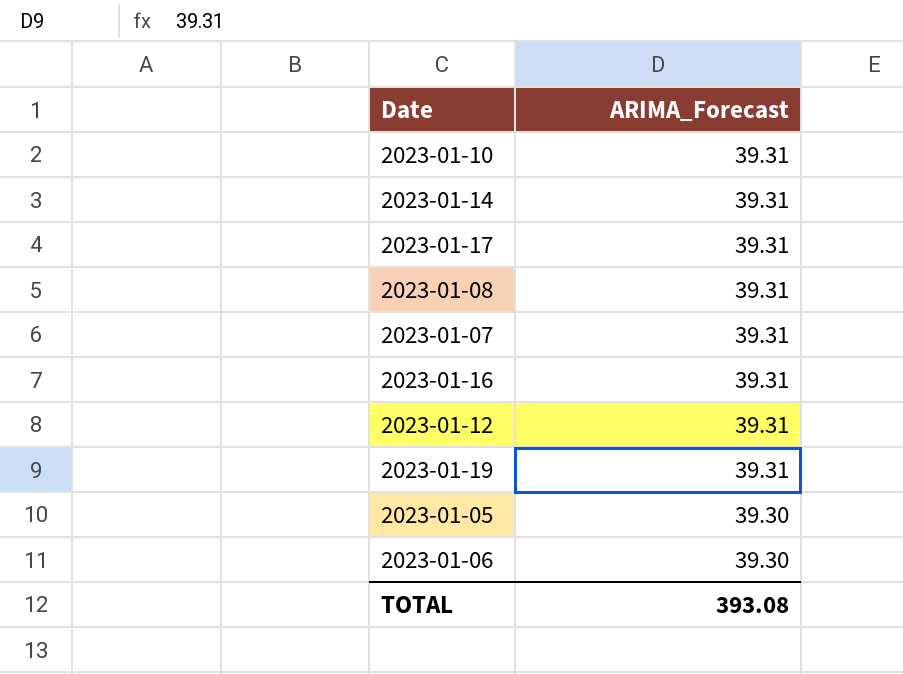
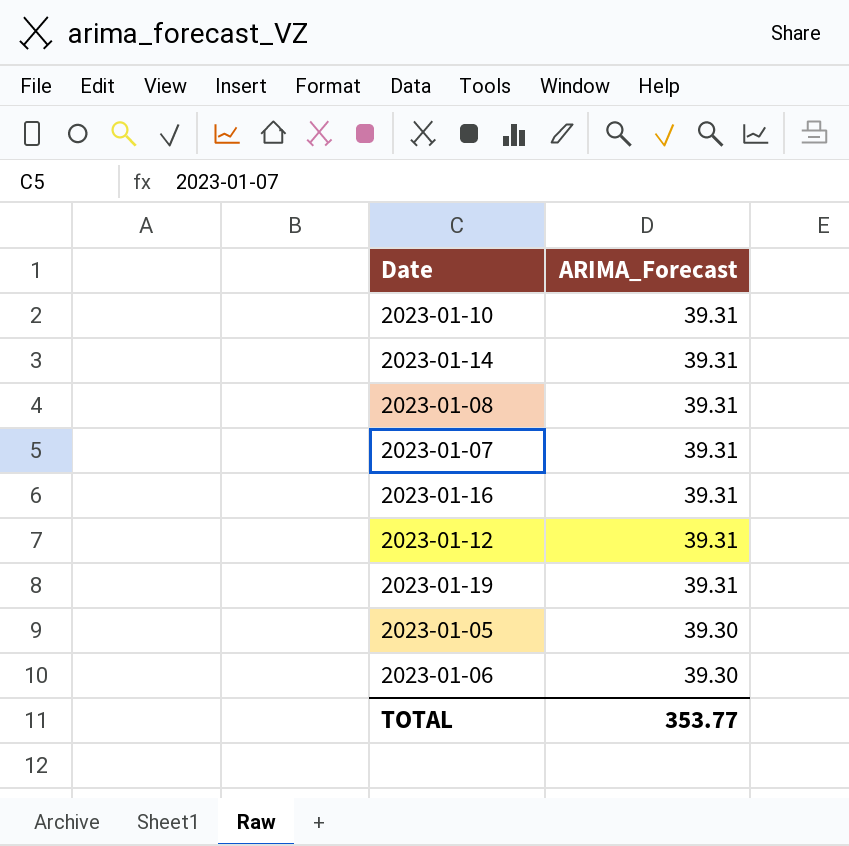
row 2023-01-17: 39.31 -> none
TOTAL | ARIMA_Forecast: 393.08 -> 353.77

